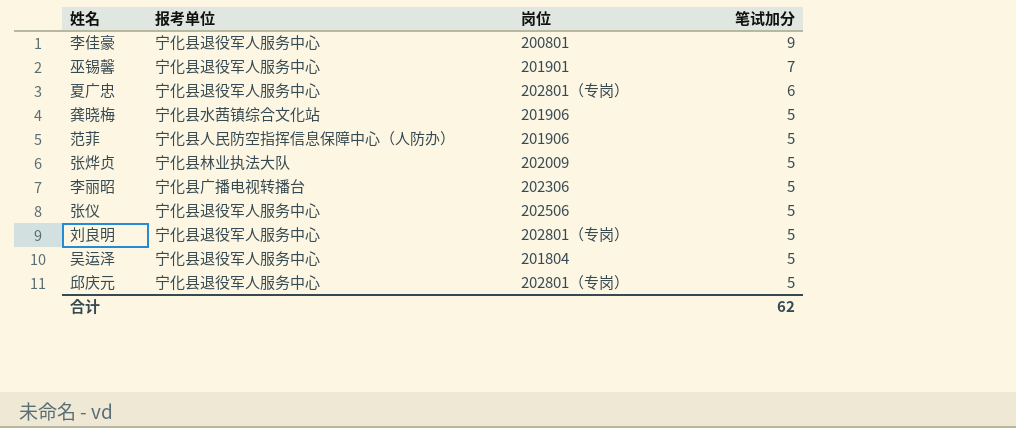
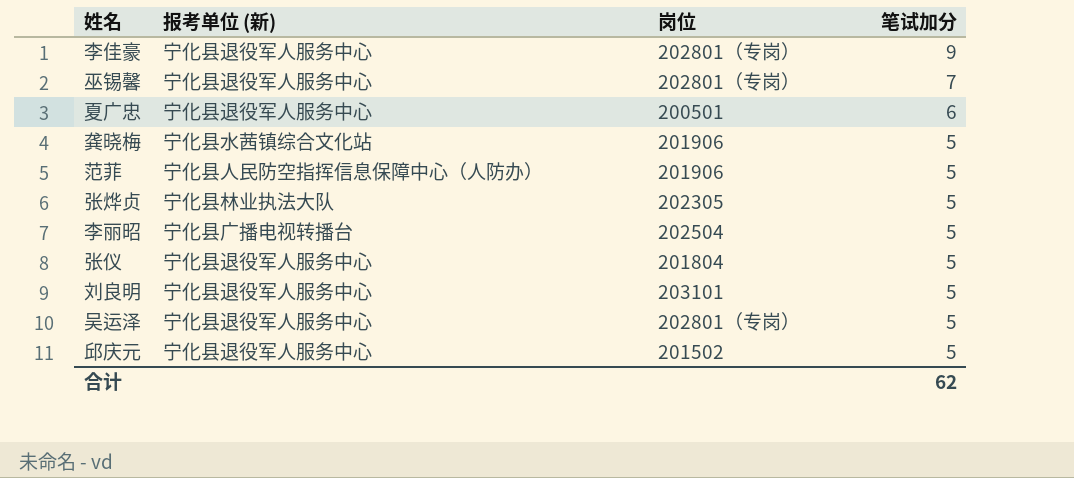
column name: 报考单位 -> 报考单位 (新)
李佳豪 | 岗位: 200801 -> 202801（专岗）
巫锡馨 | 岗位: 201901 -> 202801（专岗）
夏广忠 | 岗位: 202801（专岗） -> 200501
张烨贞 | 岗位: 202009 -> 202305
李丽昭 | 岗位: 202306 -> 202504
张仪 | 岗位: 202506 -> 201804
刘良明 | 岗位: 202801（专岗） -> 203101
吴运泽 | 岗位: 201804 -> 202801（专岗）
邱庆元 | 岗位: 202801（专岗） -> 201502

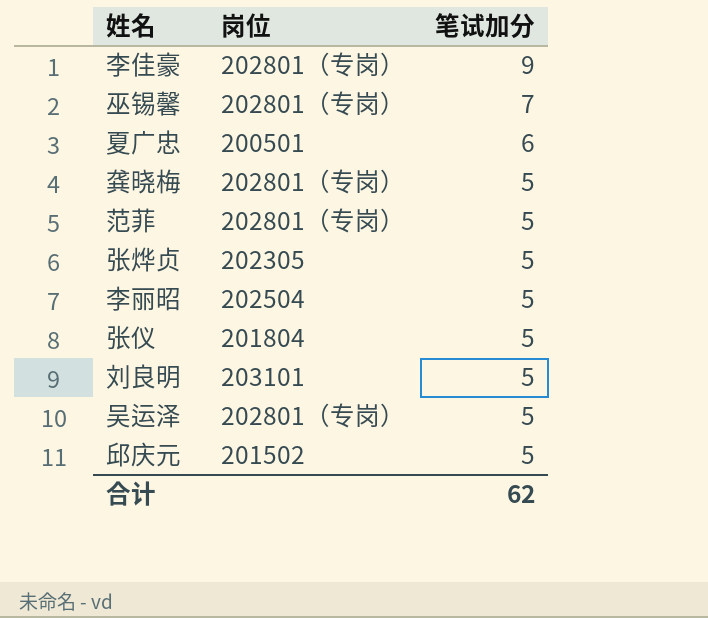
column 报考单位 (新) | position: 2 -> none
龚晓梅 | 岗位: 201906 -> 202801（专岗）
范菲 | 岗位: 201906 -> 202801（专岗）

